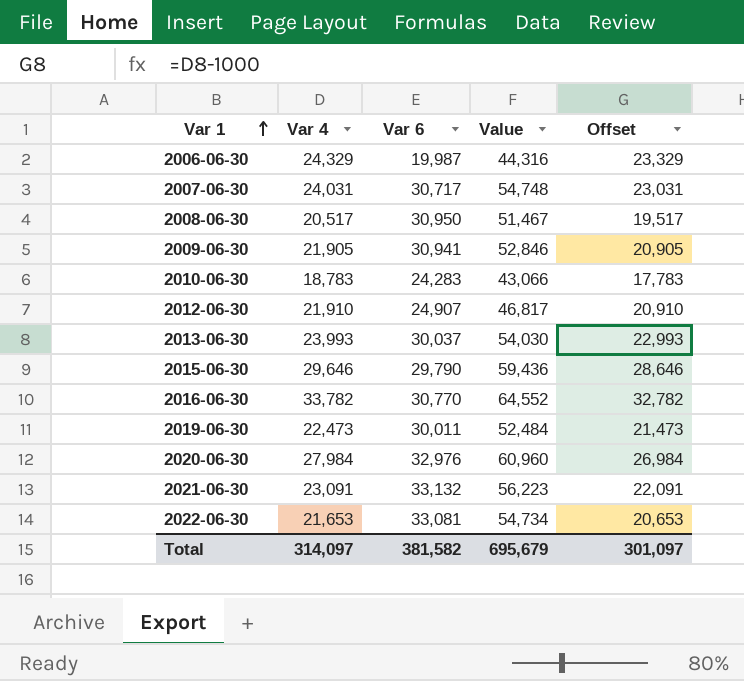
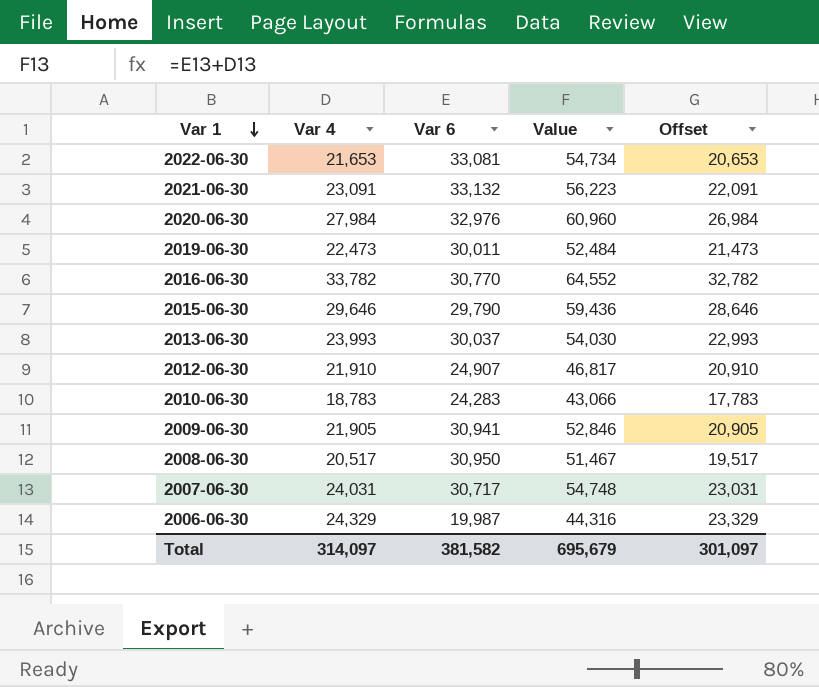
row order: Var 1 ascending -> Var 1 descending

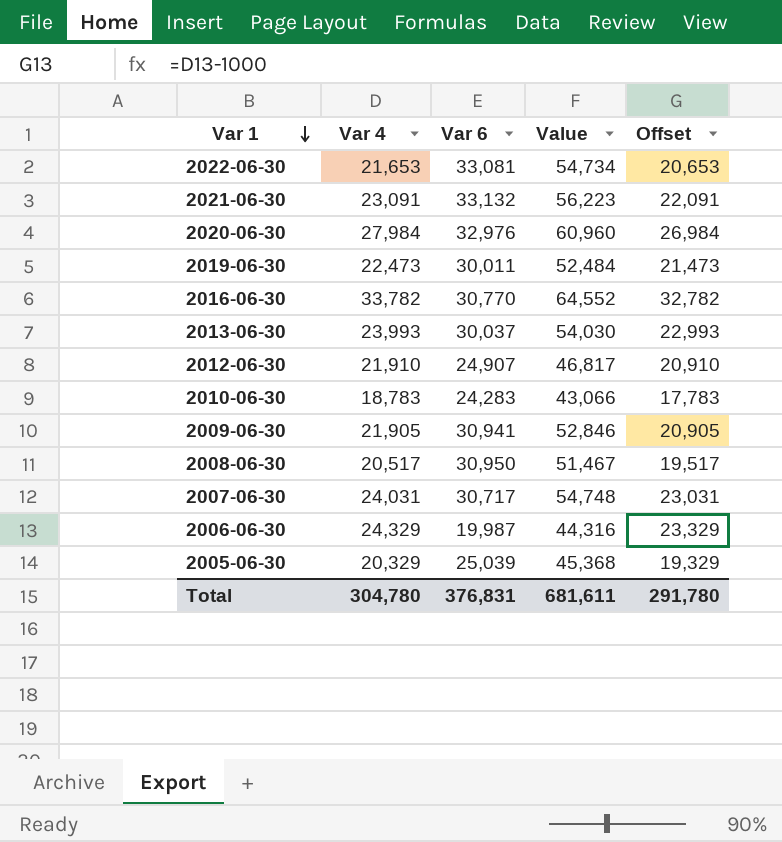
row 2015-06-30: 29,646 | 29,790 | 59,436 | 28,646 -> none
row 2005-06-30: none -> 20,329 | 25,039 | 45,368 | 19,329
Total | Var 4: 314,097 -> 304,780
Total | Var 6: 381,582 -> 376,831
Total | Value: 695,679 -> 681,611
Total | Offset: 301,097 -> 291,780

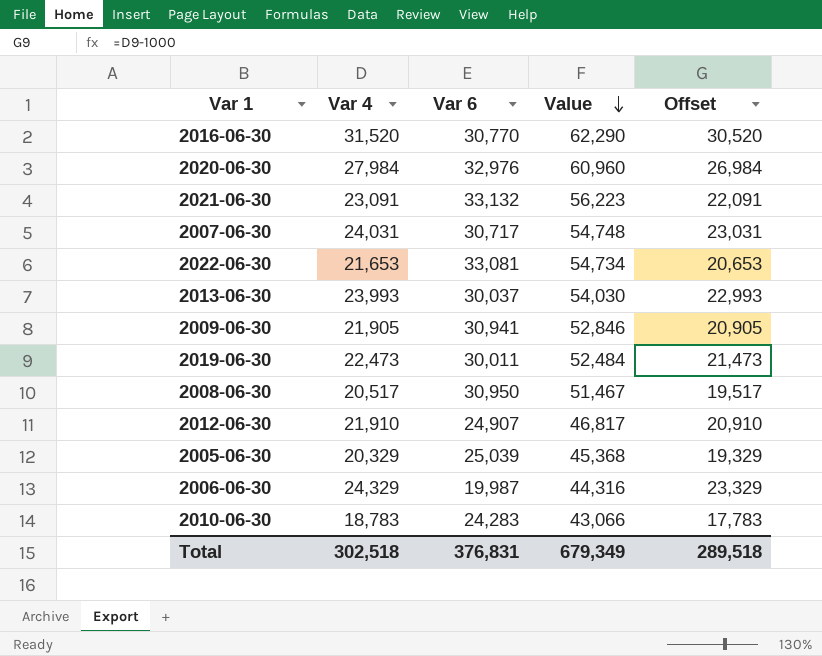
row order: Var 1 descending -> Value descending
2016-06-30 | Var 4: 33,782 -> 31,520
2016-06-30 | Value: 64,552 -> 62,290
2016-06-30 | Offset: 32,782 -> 30,520
Total | Var 4: 304,780 -> 302,518
Total | Value: 681,611 -> 679,349
Total | Offset: 291,780 -> 289,518

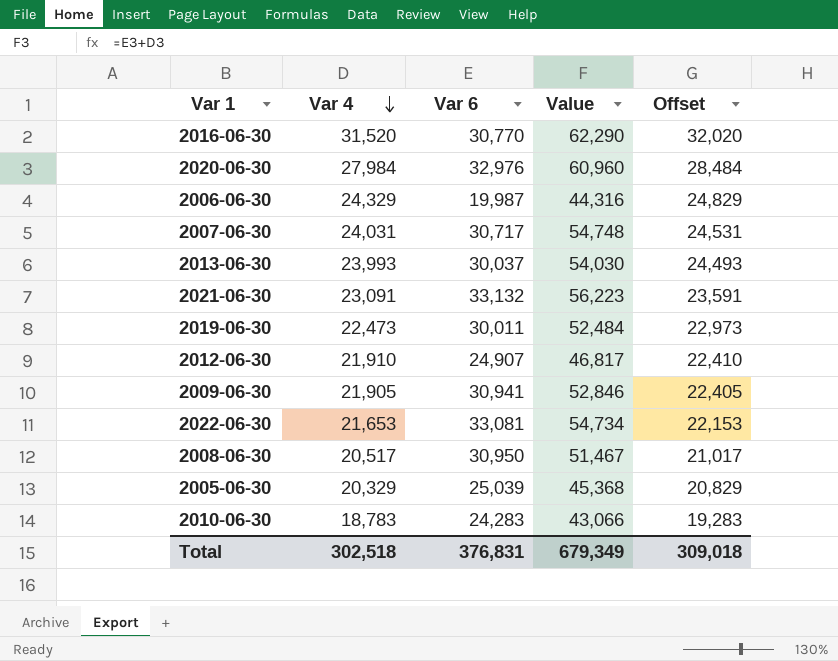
row order: Value descending -> Var 4 descending
column Offset | formula: [Var 4] - 1000 -> [Var 4] + 500
Total | Offset: 289,518 -> 309,018

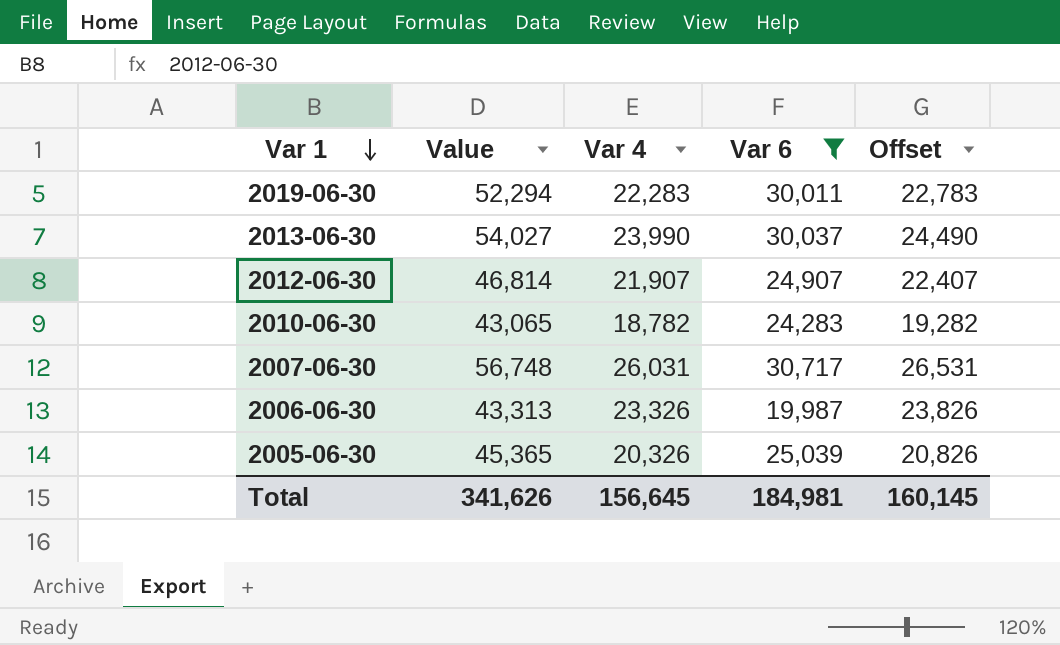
filter: none -> Var 6 <= 30,717
row order: Var 4 descending -> Var 1 descending
column Value | position: 4 -> 2
2019-06-30 | Value: 52,484 -> 52,294
2019-06-30 | Var 4: 22,473 -> 22,283
2019-06-30 | Offset: 22,973 -> 22,783
2013-06-30 | Value: 54,030 -> 54,027
2013-06-30 | Var 4: 23,993 -> 23,990
2013-06-30 | Offset: 24,493 -> 24,490
2012-06-30 | Value: 46,817 -> 46,814
2012-06-30 | Var 4: 21,910 -> 21,907
2012-06-30 | Offset: 22,410 -> 22,407
2010-06-30 | Value: 43,066 -> 43,065
2010-06-30 | Var 4: 18,783 -> 18,782
2010-06-30 | Offset: 19,283 -> 19,282
2007-06-30 | Value: 54,748 -> 56,748
2007-06-30 | Var 4: 24,031 -> 26,031
2007-06-30 | Offset: 24,531 -> 26,531
2006-06-30 | Value: 44,316 -> 43,313
2006-06-30 | Var 4: 24,329 -> 23,326
2006-06-30 | Offset: 24,829 -> 23,826
2005-06-30 | Value: 45,368 -> 45,365
2005-06-30 | Var 4: 20,329 -> 20,326
2005-06-30 | Offset: 20,829 -> 20,826
Total | Value: 679,349 -> 341,626
Total | Var 4: 302,518 -> 156,645
Total | Var 6: 376,831 -> 184,981
Total | Offset: 309,018 -> 160,145

